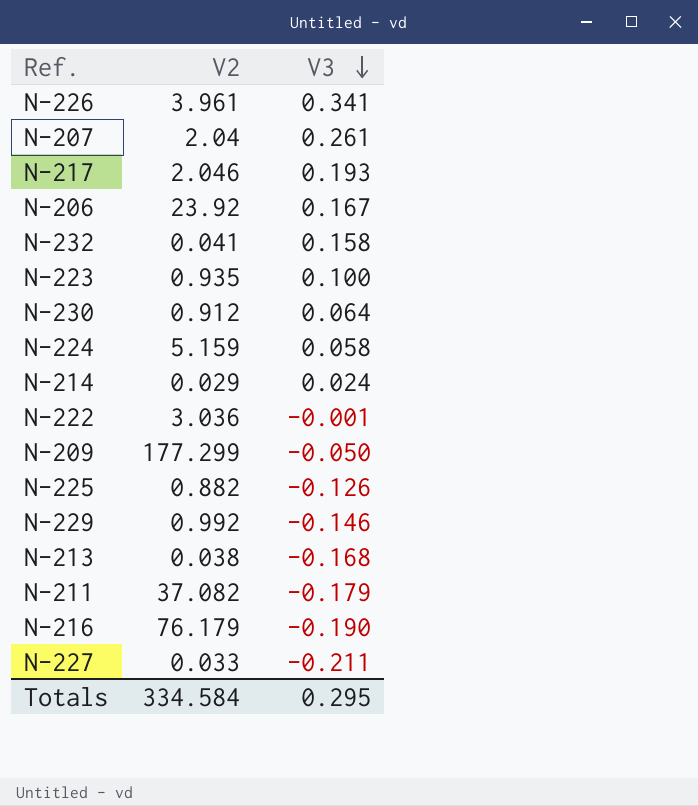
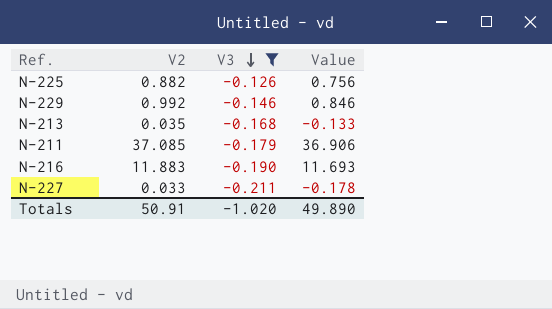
filter: none -> V3 <= -0.126
column Value | formula: none -> [V2] + [V3]
N-213 | V2: 0.038 -> 0.035
N-211 | V2: 37.082 -> 37.085
N-216 | V2: 76.179 -> 11.883
Totals | V2: 334.584 -> 50.91
Totals | V3: 0.295 -> -1.020

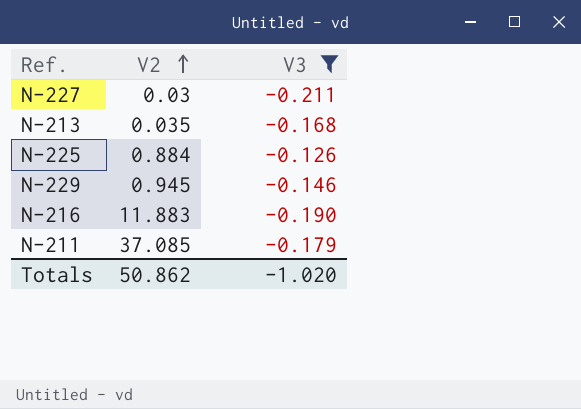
row order: V3 descending -> V2 ascending
column Value | formula: [V2] + [V3] -> none
N-227 | V2: 0.033 -> 0.03
N-225 | V2: 0.882 -> 0.884
N-229 | V2: 0.992 -> 0.945
Totals | V2: 50.91 -> 50.862

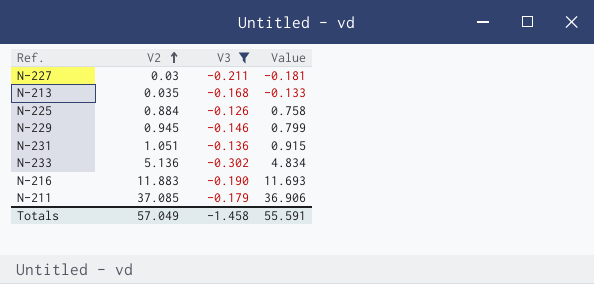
column Value | formula: none -> [V2] + [V3]
row N-231: none -> 1.051 | -0.136 | 0.915
row N-233: none -> 5.136 | -0.302 | 4.834
Totals | V2: 50.862 -> 57.049
Totals | V3: -1.020 -> -1.458

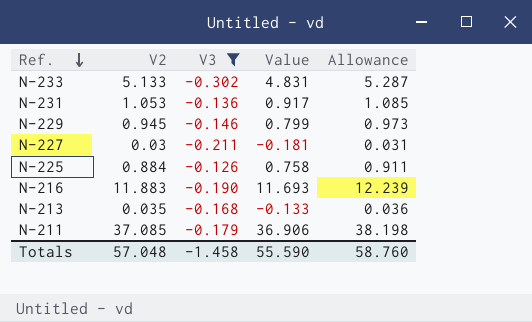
row order: V2 ascending -> Ref. descending
column Allowance | formula: none -> [V2] * 1.03
N-233 | V2: 5.136 -> 5.133
N-233 | Value: 4.834 -> 4.831
N-231 | V2: 1.051 -> 1.053
N-231 | Value: 0.915 -> 0.917
Totals | V2: 57.049 -> 57.048
Totals | Value: 55.591 -> 55.590

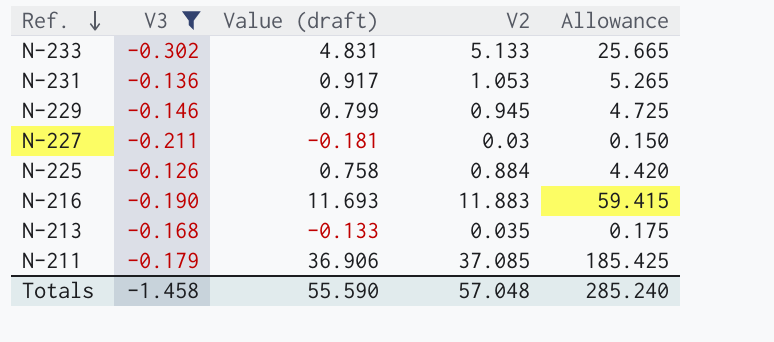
column name: Value -> Value (draft)
column V2 | position: 2 -> 4
column Allowance | formula: [V2] * 1.03 -> [V2] * 5
Totals | Allowance: 58.760 -> 285.240

